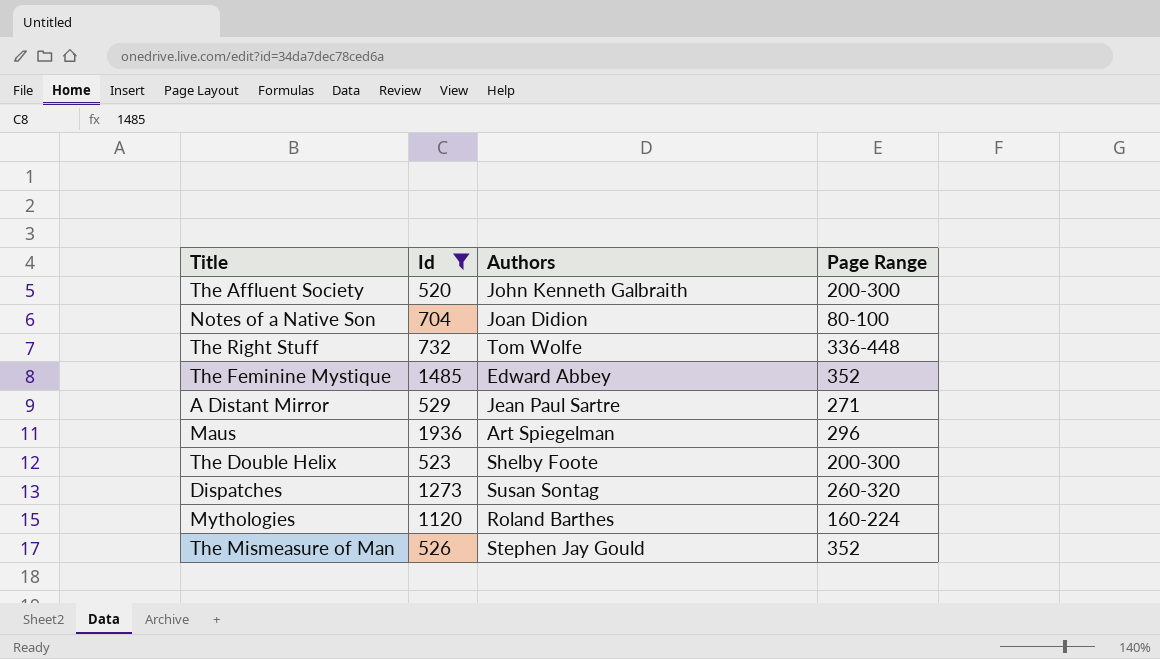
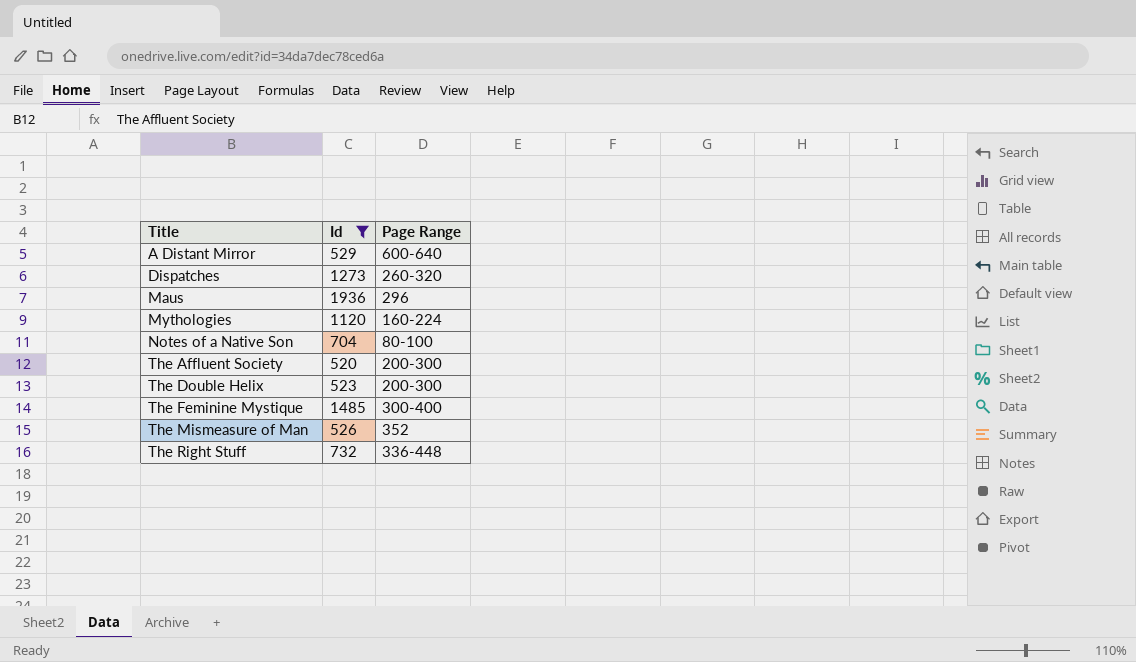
row order: none -> Title ascending
column Authors | position: 3 -> none
A Distant Mirror | Page Range: 271 -> 600-640
The Feminine Mystique | Page Range: 352 -> 300-400

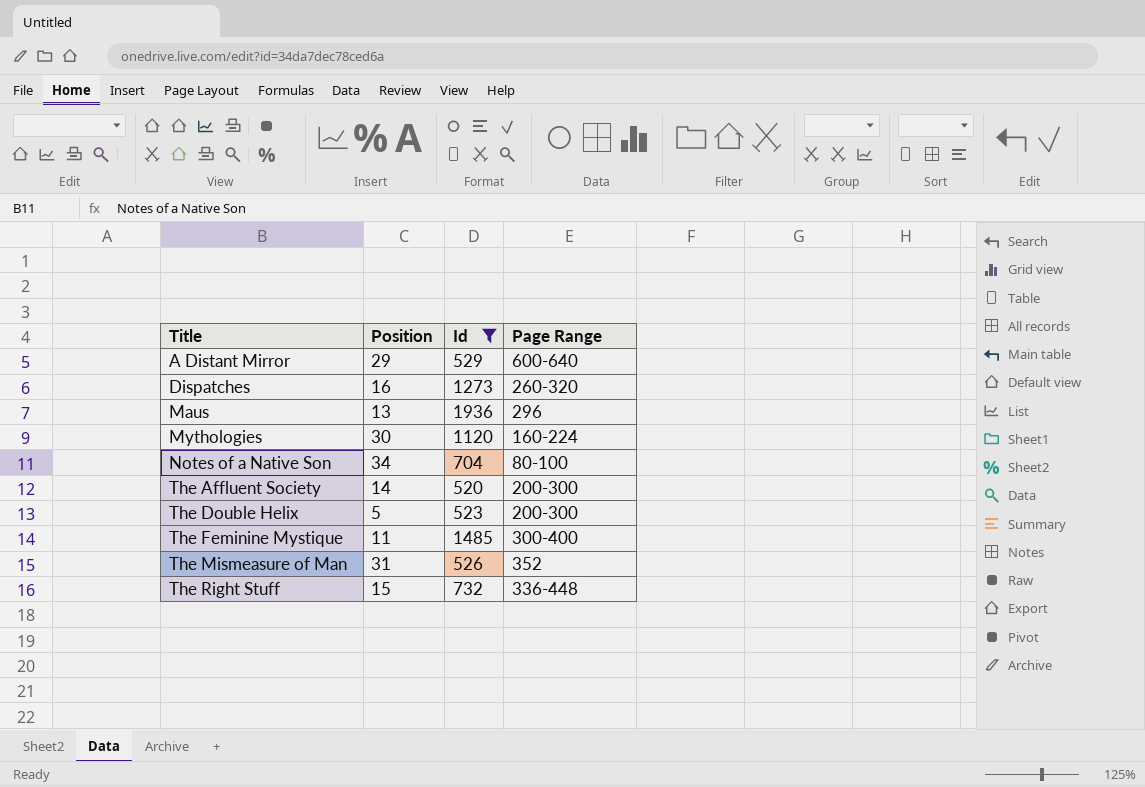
column Position | position: none -> 2

